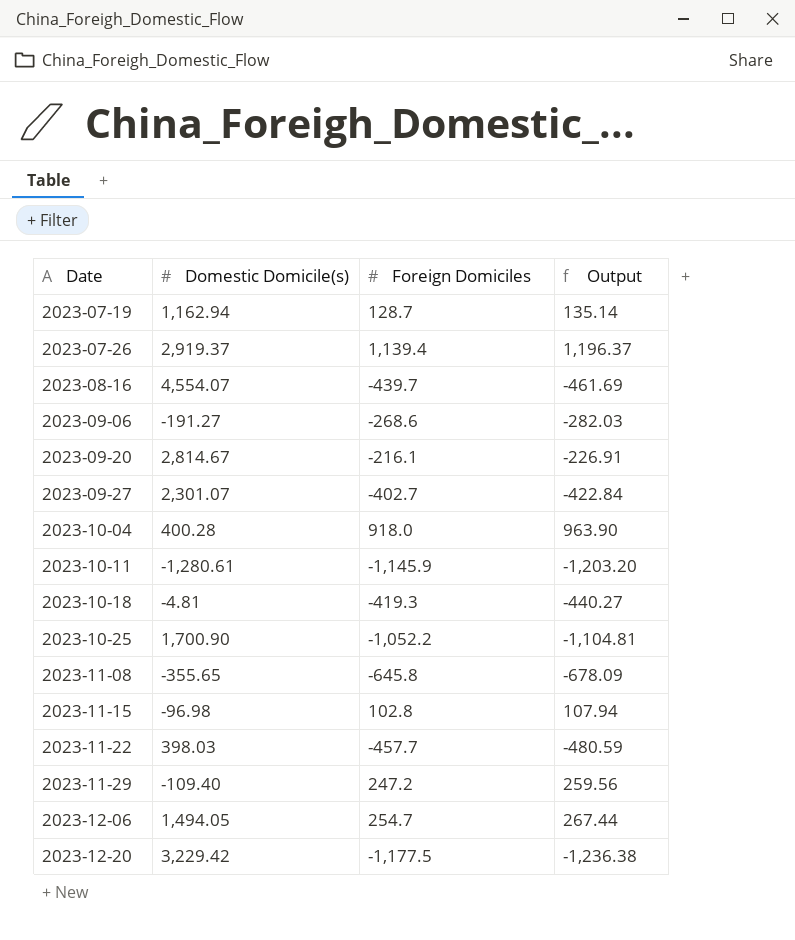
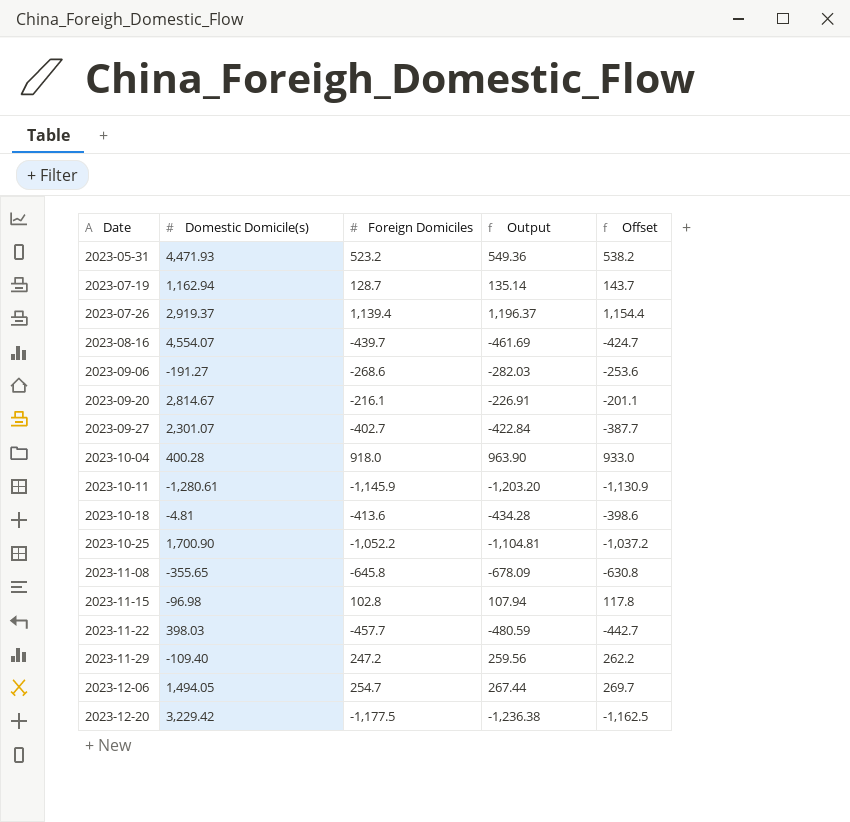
column Offset | formula: none -> [Foreign Domiciles] + 15
row 2023-05-31: none -> 4,471.93 | 523.2 | 549.36 | 538.2
2023-10-18 | Foreign Domiciles: -419.3 -> -413.6
2023-10-18 | Output: -440.27 -> -434.28

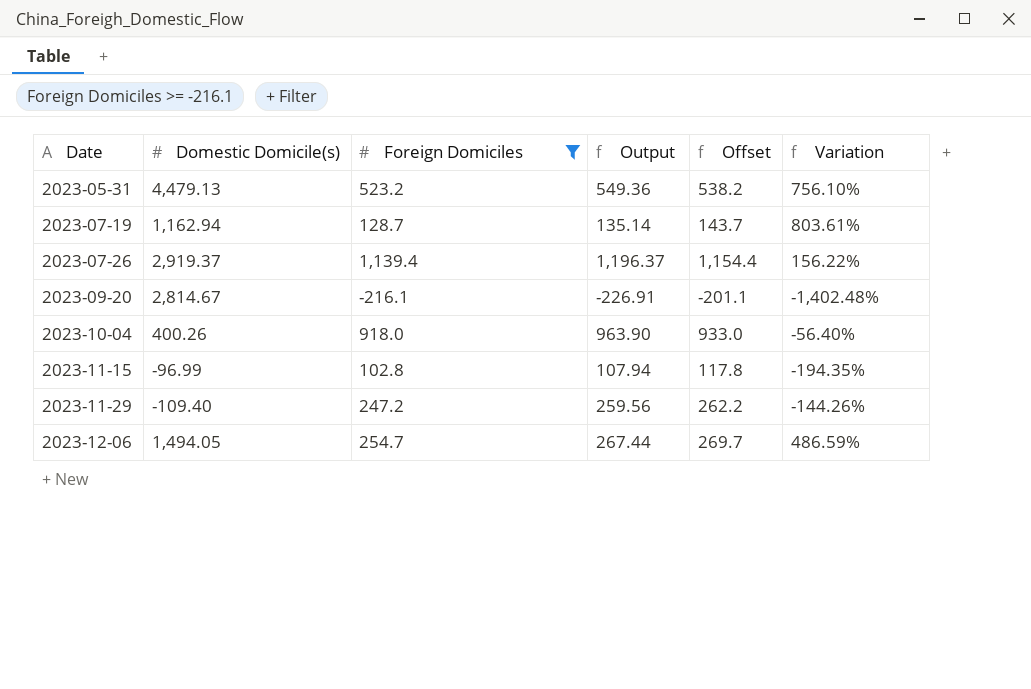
filter: none -> Foreign Domiciles >= -216.1
column Variation | formula: none -> ([Domestic Domicile(s)] - [Foreign Domiciles]) / [Foreign Domiciles]
2023-05-31 | Domestic Domicile(s): 4,471.93 -> 4,479.13
2023-10-04 | Domestic Domicile(s): 400.28 -> 400.26
2023-11-15 | Domestic Domicile(s): -96.98 -> -96.99

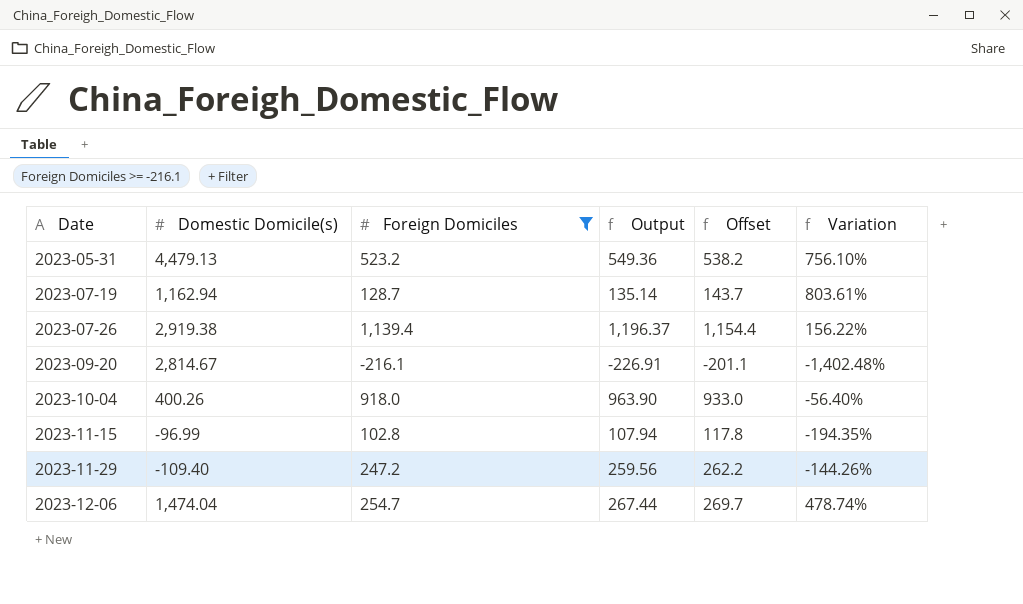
2023-07-26 | Domestic Domicile(s): 2,919.37 -> 2,919.38
2023-12-06 | Domestic Domicile(s): 1,494.05 -> 1,474.04
2023-12-06 | Variation: 486.59% -> 478.74%

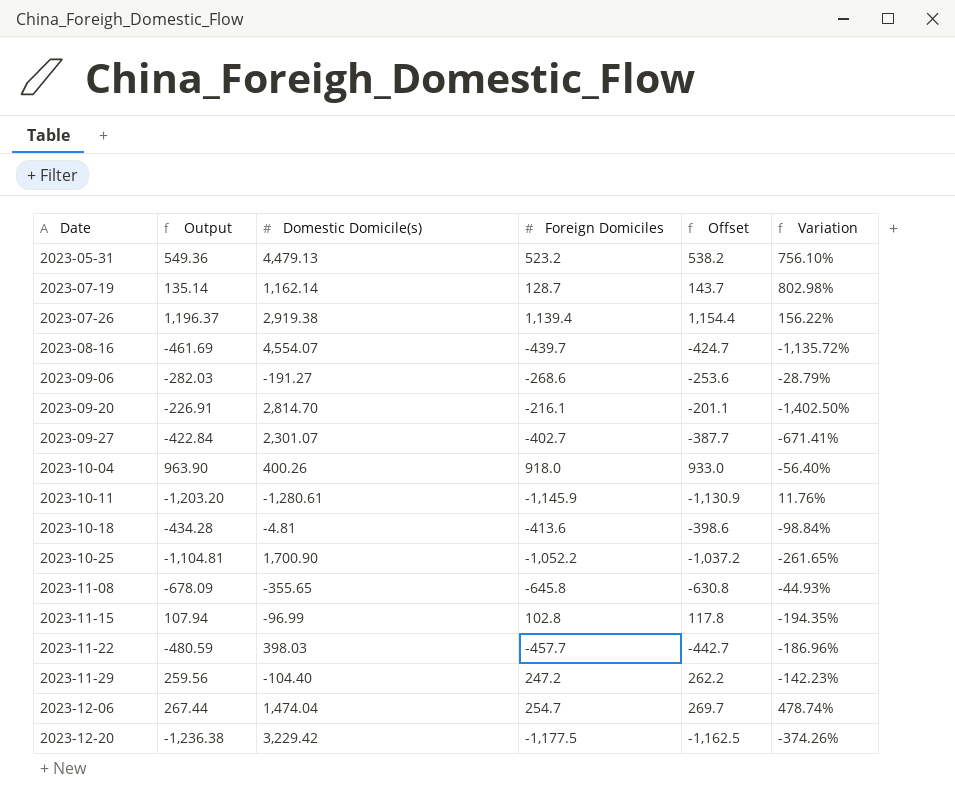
filter: Foreign Domiciles >= -216.1 -> none
column Output | position: 4 -> 2
2023-07-19 | Domestic Domicile(s): 1,162.94 -> 1,162.14
2023-07-19 | Variation: 803.61% -> 802.98%
2023-09-20 | Domestic Domicile(s): 2,814.67 -> 2,814.70
2023-09-20 | Variation: -1,402.48% -> -1,402.50%
2023-11-29 | Domestic Domicile(s): -109.40 -> -104.40
2023-11-29 | Variation: -144.26% -> -142.23%

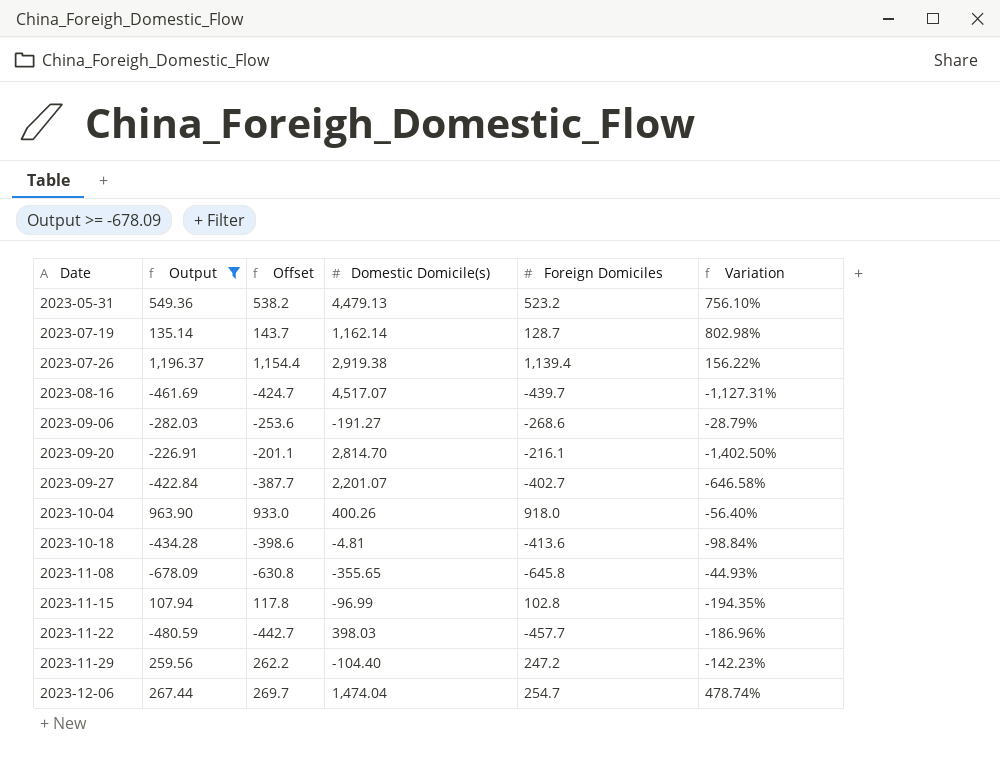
filter: none -> Output >= -678.09
column Offset | position: 5 -> 3
2023-08-16 | Domestic Domicile(s): 4,554.07 -> 4,517.07
2023-08-16 | Variation: -1,135.72% -> -1,127.31%
2023-09-27 | Domestic Domicile(s): 2,301.07 -> 2,201.07
2023-09-27 | Variation: -671.41% -> -646.58%

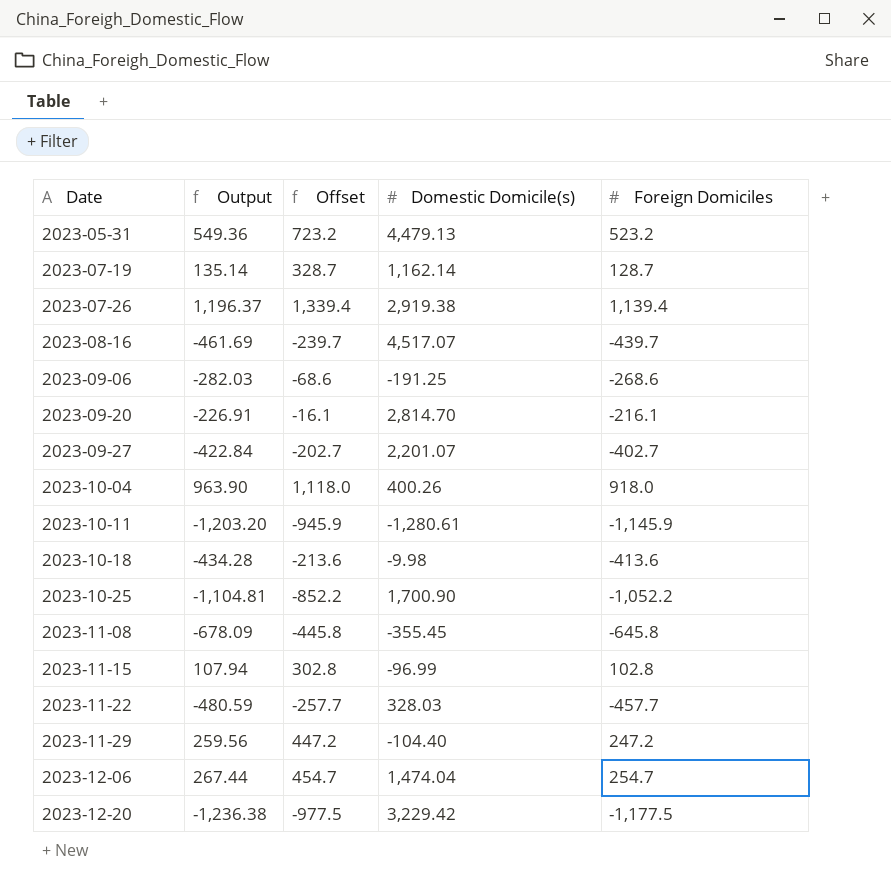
filter: Output >= -678.09 -> none
column Variation | formula: ([Domestic Domicile(s)] - [Foreign Domiciles]) / [Foreign Domiciles] -> none
column Offset | formula: [Foreign Domiciles] + 15 -> [Foreign Domiciles] + 200
2023-09-06 | Domestic Domicile(s): -191.27 -> -191.25
2023-10-18 | Domestic Domicile(s): -4.81 -> -9.98
2023-11-08 | Domestic Domicile(s): -355.65 -> -355.45
2023-11-22 | Domestic Domicile(s): 398.03 -> 328.03

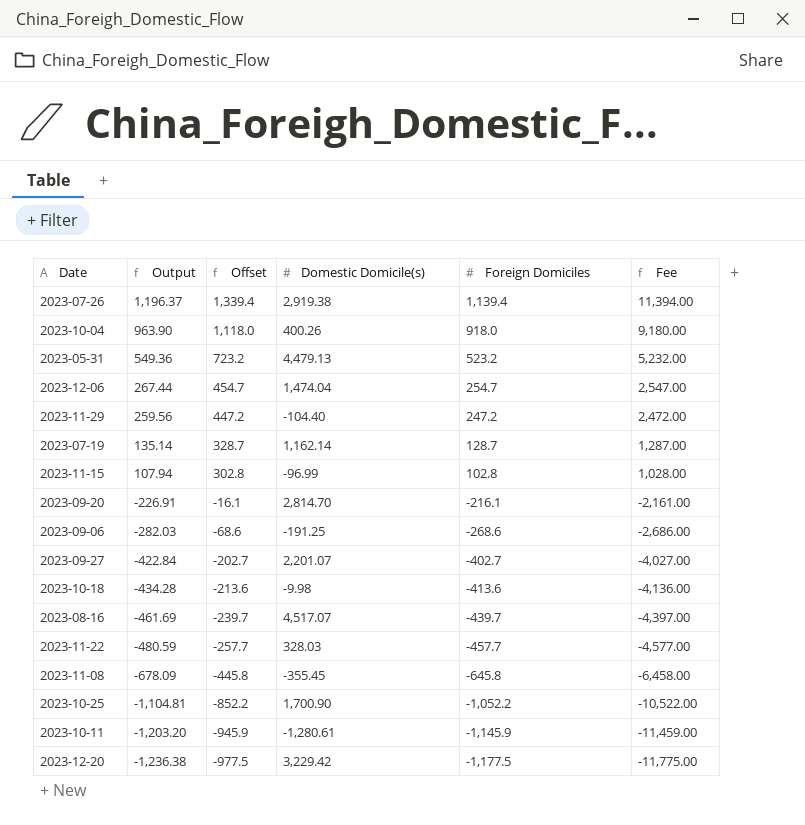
row order: Date ascending -> Output descending
column Fee | formula: none -> [Foreign Domiciles] * 10

